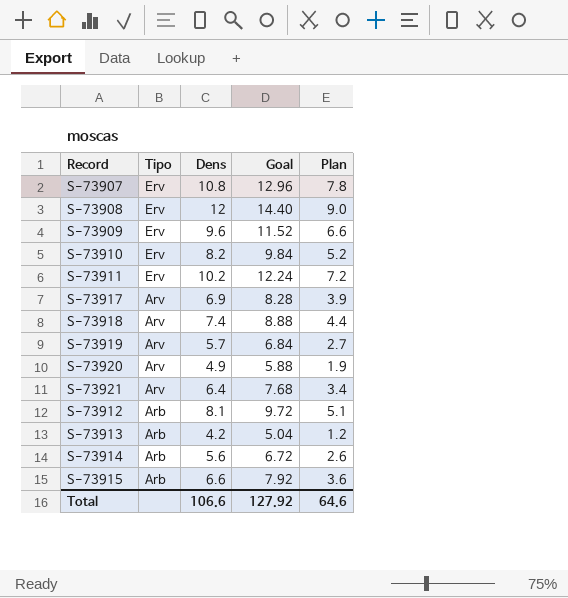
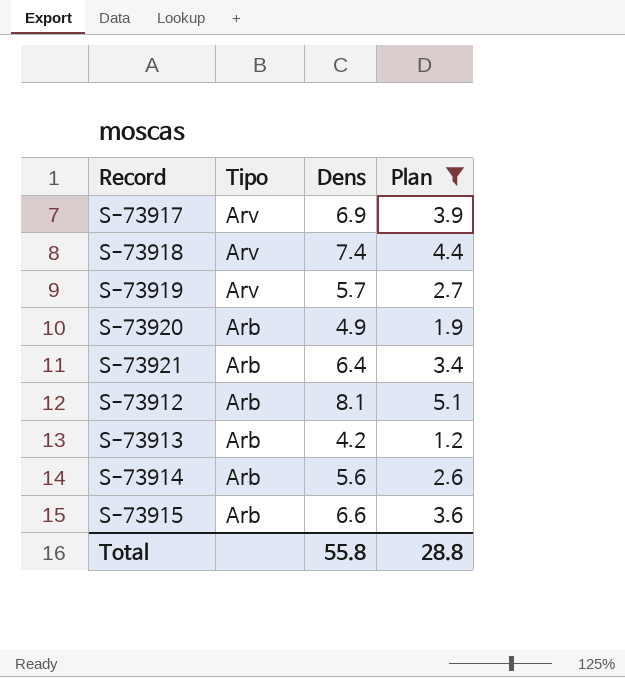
filter: none -> Plan <= 5.1
column Goal | formula: [Dens] * 1.2 -> none
S-73920 | Tipo: Arv -> Arb
S-73921 | Tipo: Arv -> Arb
Total | Dens: 106.6 -> 55.8
Total | Plan: 64.6 -> 28.8

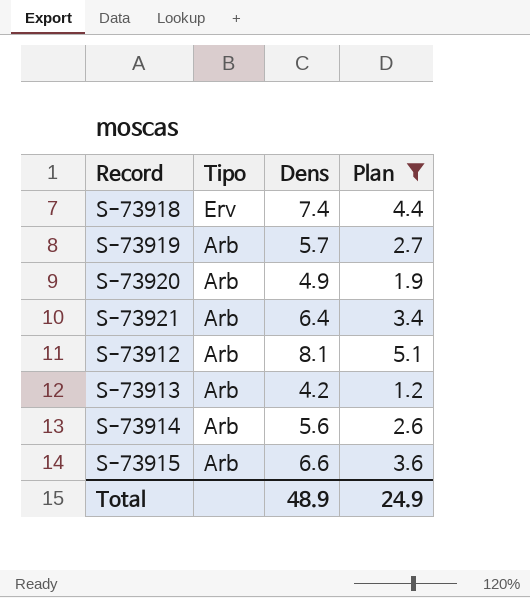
row S-73917: Arv | 6.9 | 3.9 -> none
S-73918 | Tipo: Arv -> Erv
S-73919 | Tipo: Arv -> Arb
Total | Dens: 55.8 -> 48.9
Total | Plan: 28.8 -> 24.9

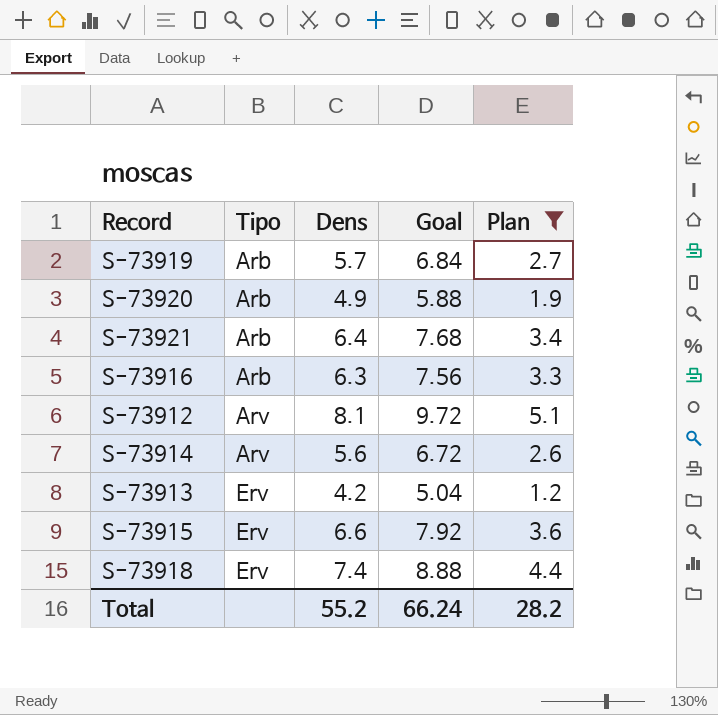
row order: Tipo descending -> Tipo ascending
column Goal | formula: none -> [Dens] * 1.2
row S-73916: none -> Arb | 6.3 | 7.56 | 3.3
S-73912 | Tipo: Arb -> Arv
S-73914 | Tipo: Arb -> Arv
S-73913 | Tipo: Arb -> Erv
S-73915 | Tipo: Arb -> Erv
Total | Dens: 48.9 -> 55.2
Total | Plan: 24.9 -> 28.2

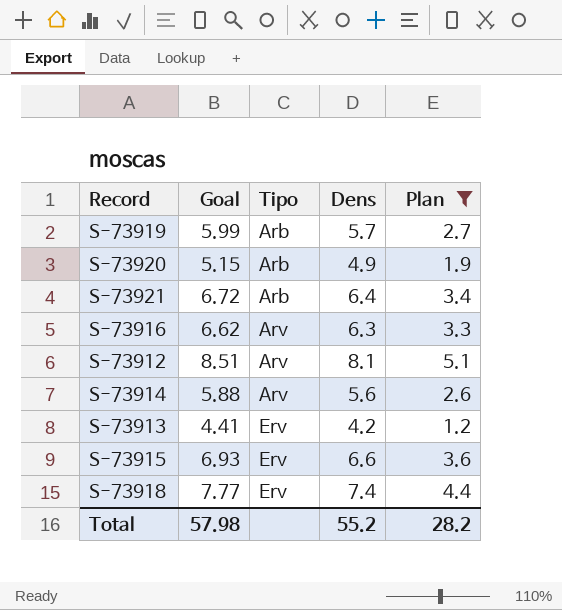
column Goal | formula: [Dens] * 1.2 -> [Dens] * 1.05
column Goal | position: 4 -> 2
S-73916 | Tipo: Arb -> Arv
Total | Goal: 66.24 -> 57.98

